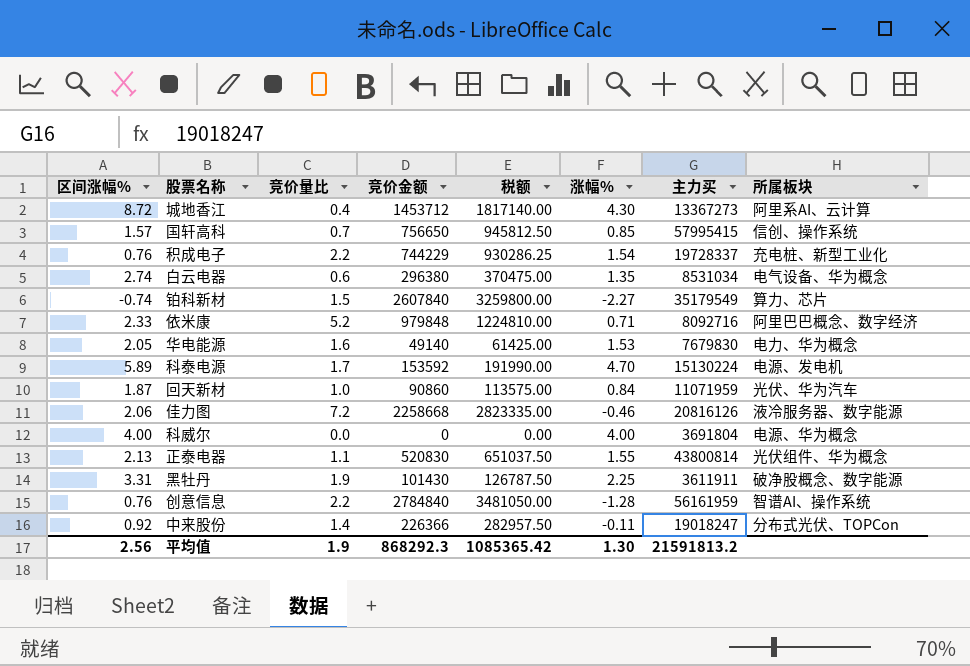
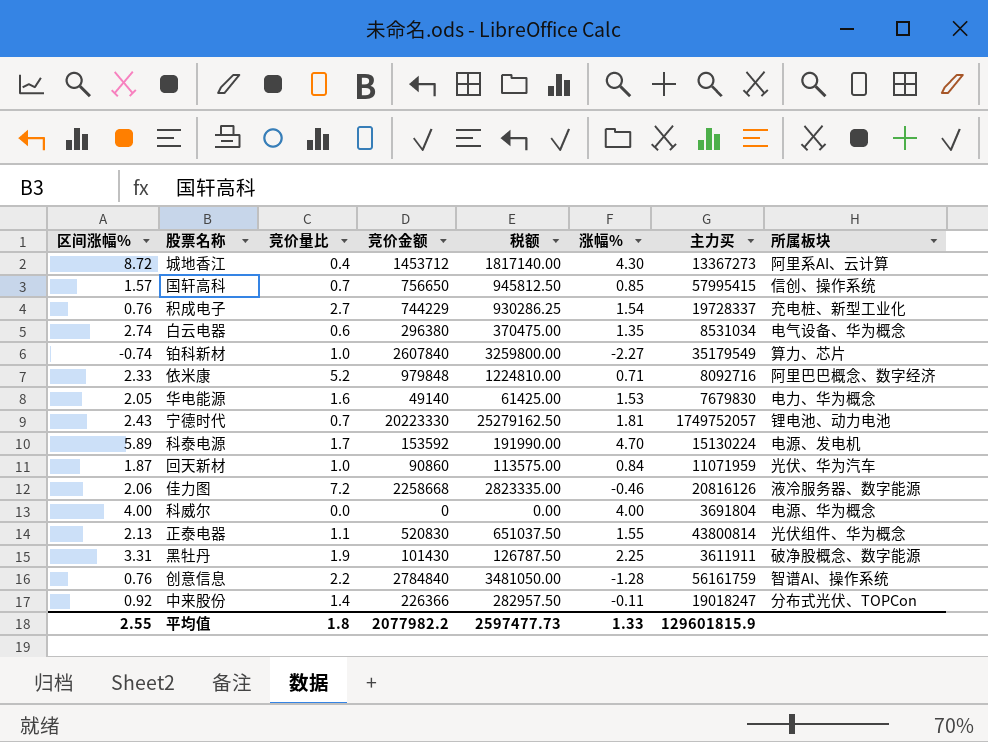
积成电子 | 竞价量比: 2.2 -> 2.7
铂科新材 | 竞价量比: 1.5 -> 1.0
row 宁德时代: none -> 2.43 | 0.7 | 20223330 | 25279162.50 | 1.81 | 1749752057 | 锂电池、动力电池
创意信息 | 主力买: 56161959 -> 56161759
平均值 | 区间涨幅%: 2.56 -> 2.55
平均值 | 竞价量比: 1.9 -> 1.8
平均值 | 竞价金额: 868292.3 -> 2077982.2
平均值 | 税额: 1085365.42 -> 2597477.73
平均值 | 涨幅%: 1.30 -> 1.33
平均值 | 主力买: 21591813.2 -> 129601815.9

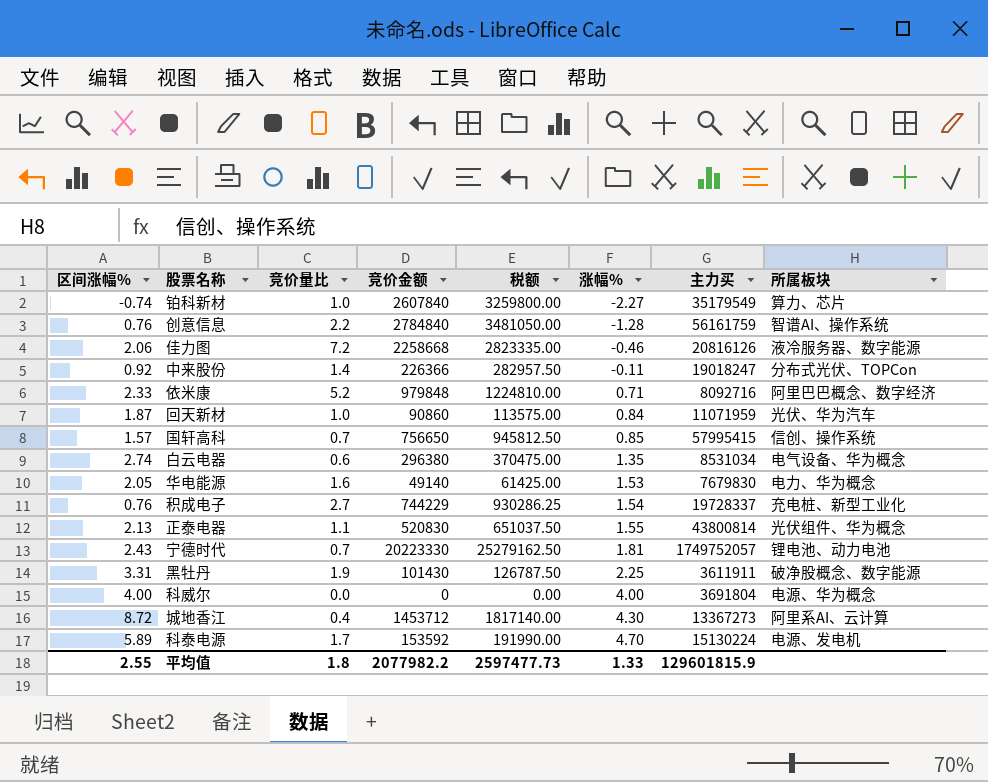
row order: none -> 涨幅% ascending

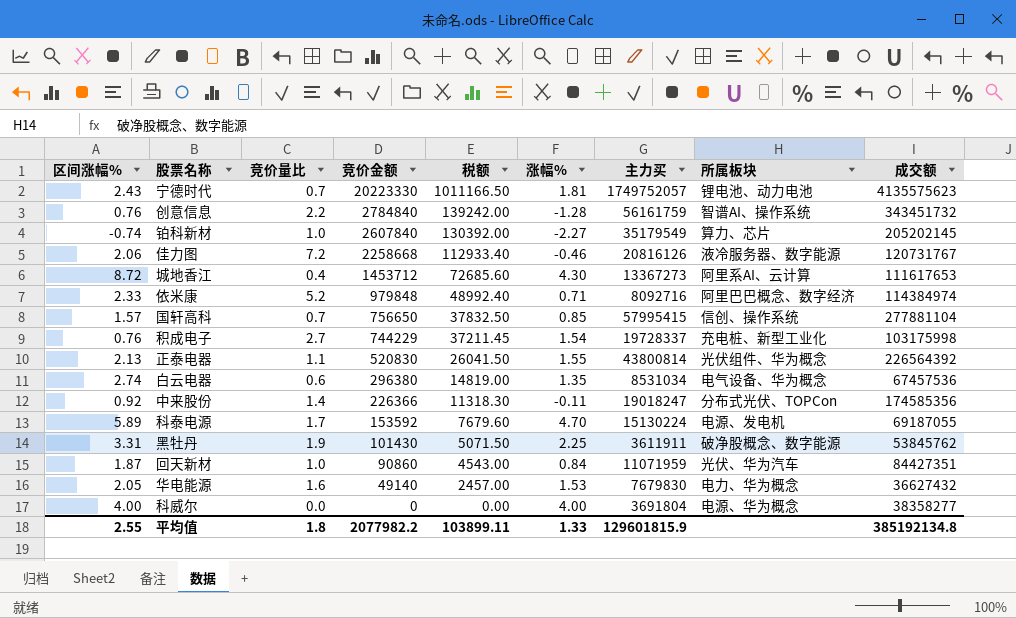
row order: 涨幅% ascending -> 竞价金额 descending
column 税额 | formula: [竞价金额] * 1.25 -> [竞价金额] * 0.05
column 成交额 | position: none -> 9
平均值 | 税额: 2597477.73 -> 103899.11

